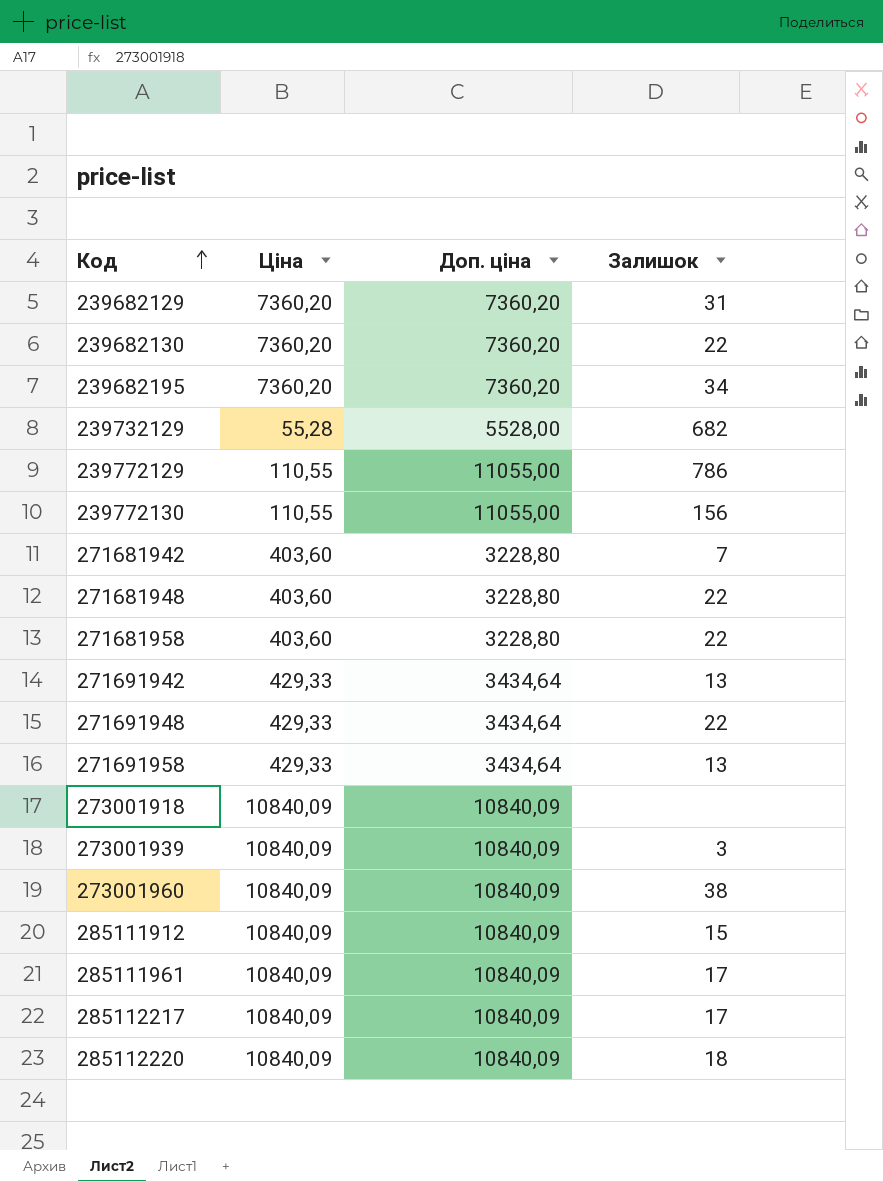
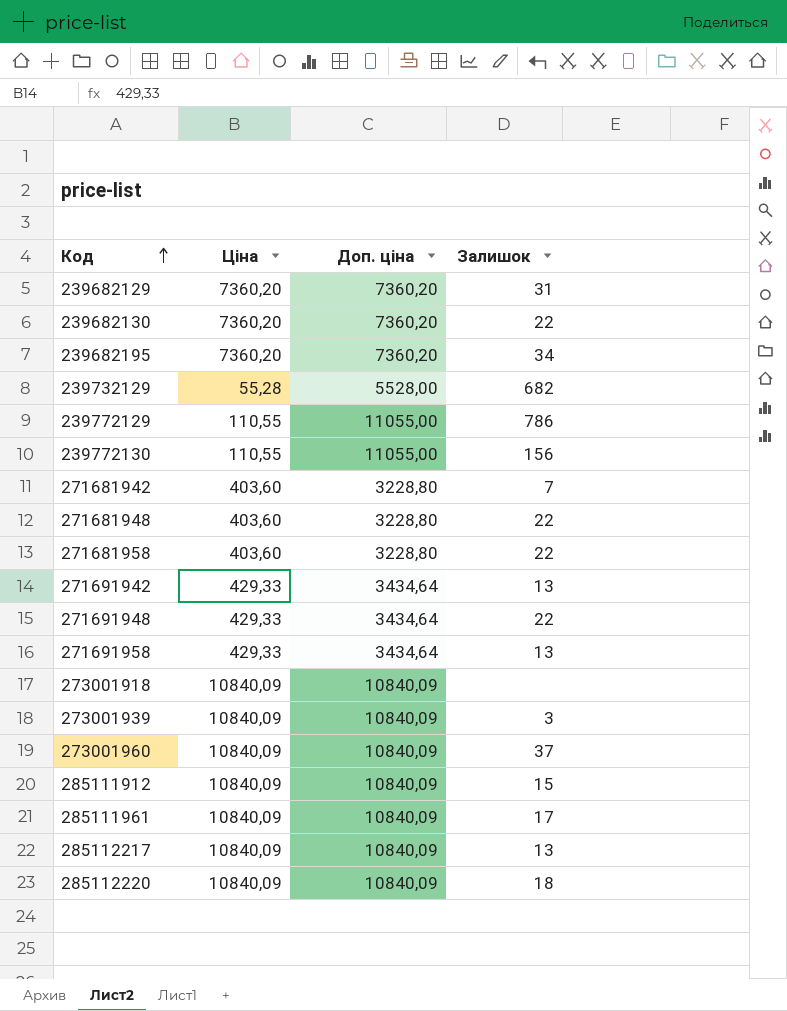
273001960 | Залишок: 38 -> 37
285112217 | Залишок: 17 -> 13

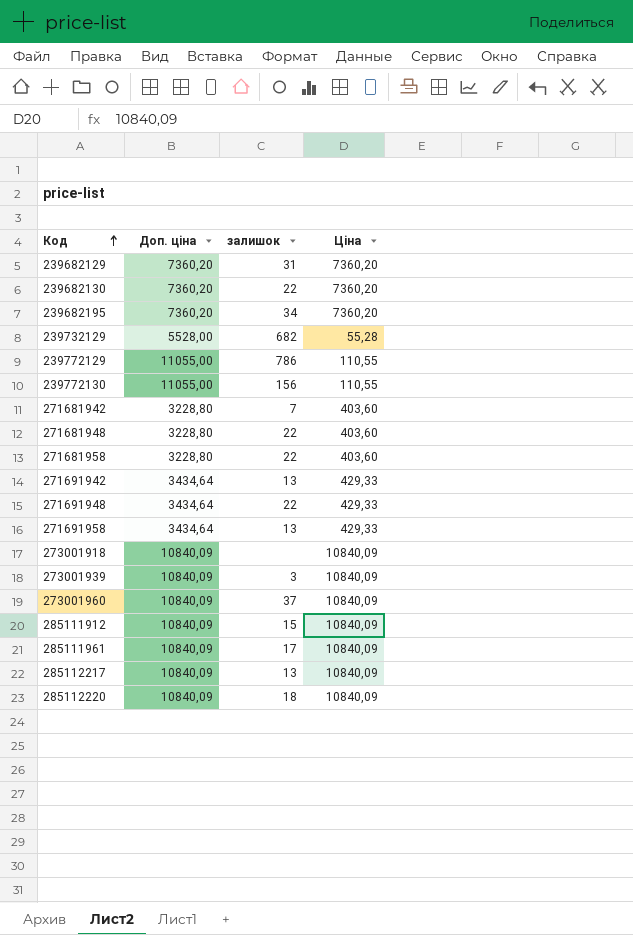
column name: Залишок -> залишок
column Ціна | position: 2 -> 4

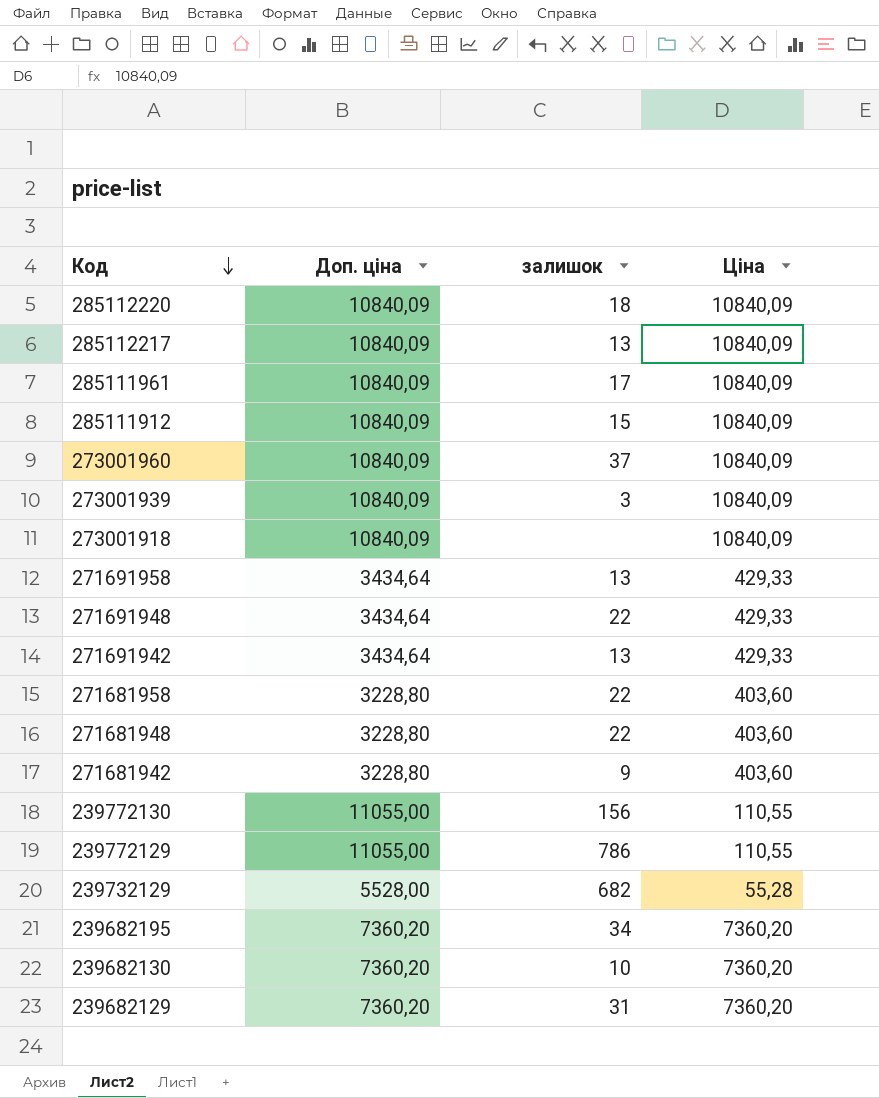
row order: Код ascending -> Код descending
271681942 | залишок: 7 -> 9
239682130 | залишок: 22 -> 10

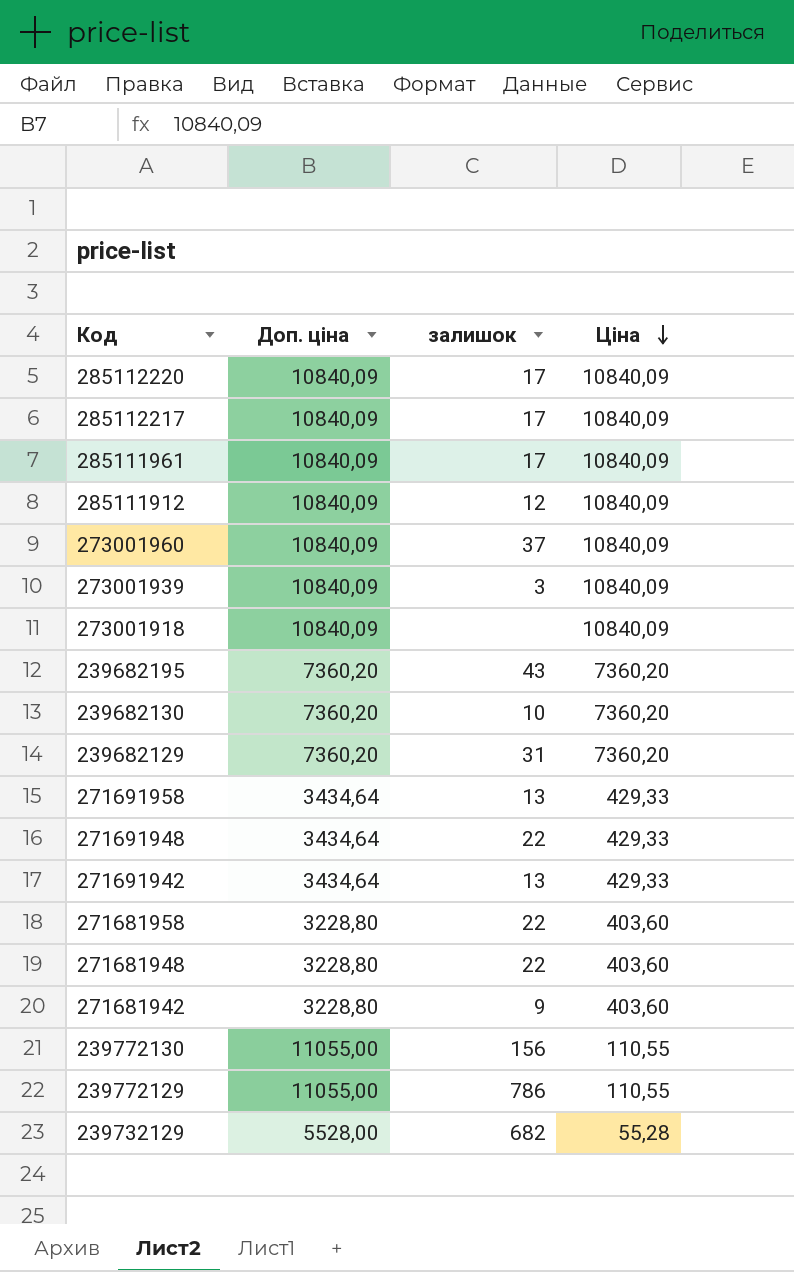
row order: Код descending -> Ціна descending
285112220 | залишок: 18 -> 17
285112217 | залишок: 13 -> 17
285111912 | залишок: 15 -> 12
239682195 | залишок: 34 -> 43

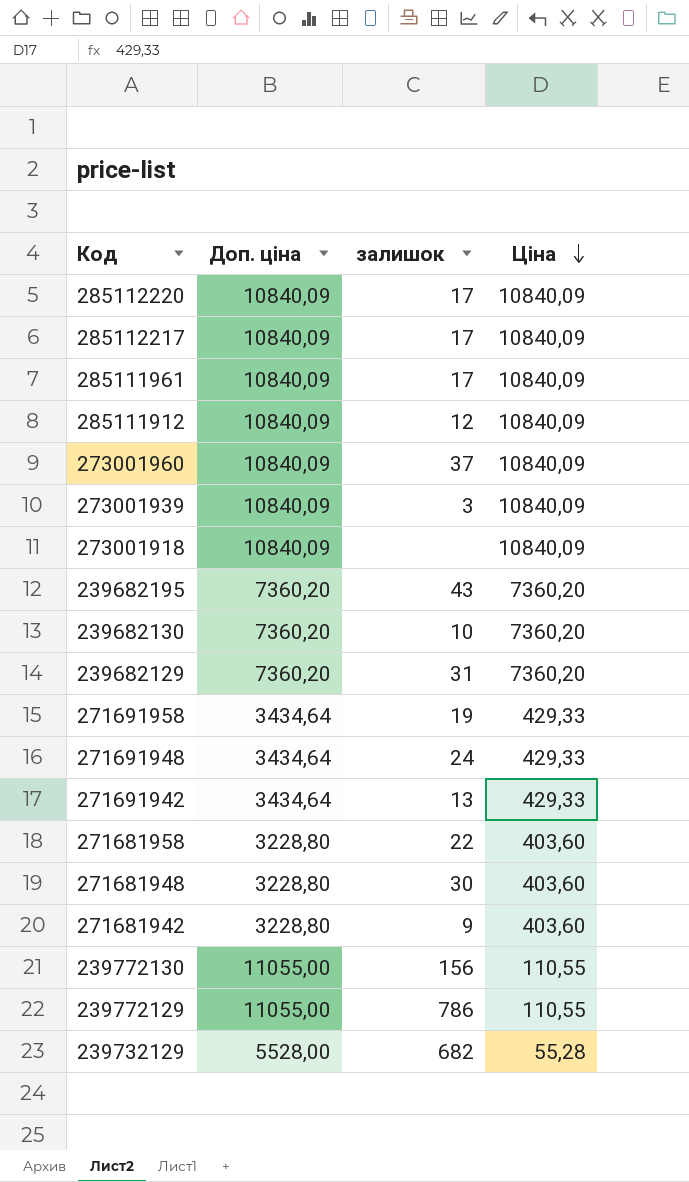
271691958 | залишок: 13 -> 19
271691948 | залишок: 22 -> 24
271681948 | залишок: 22 -> 30

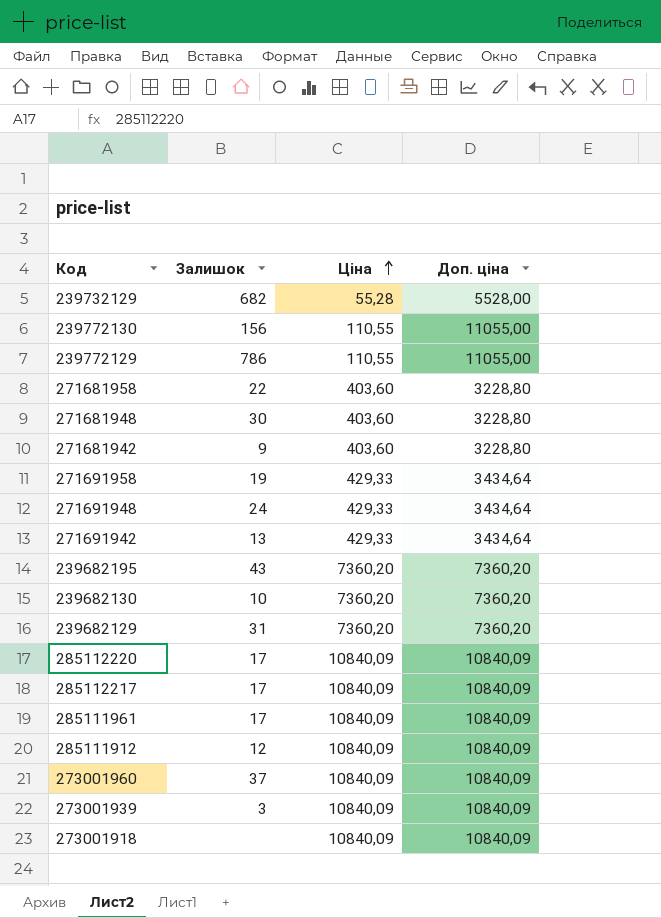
row order: Ціна descending -> Ціна ascending
column name: залишок -> Залишок
column Доп. ціна | position: 2 -> 4

